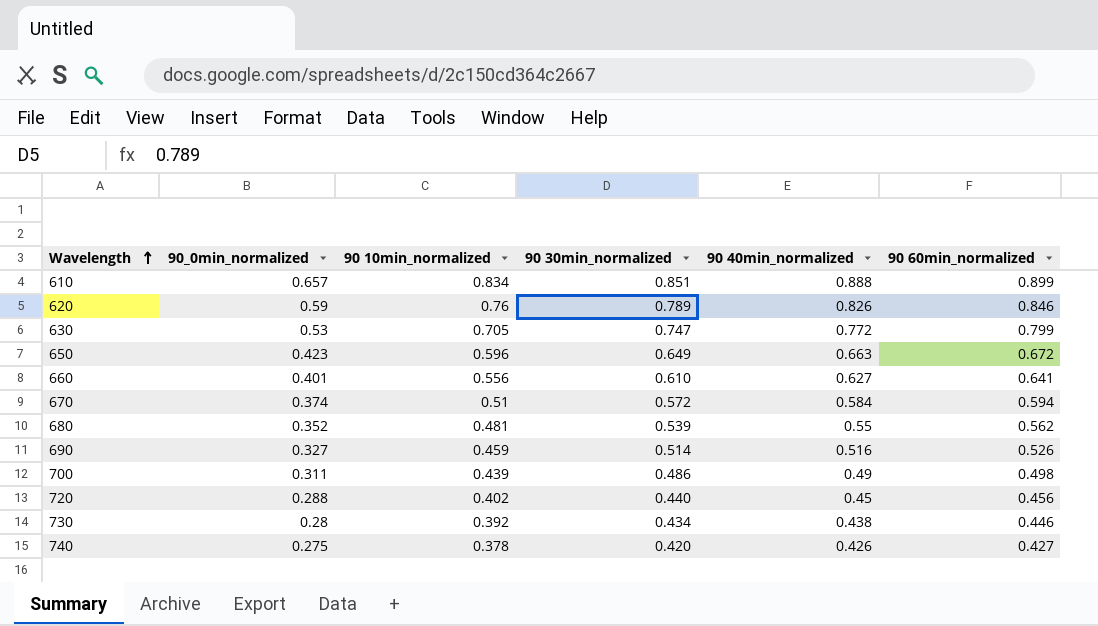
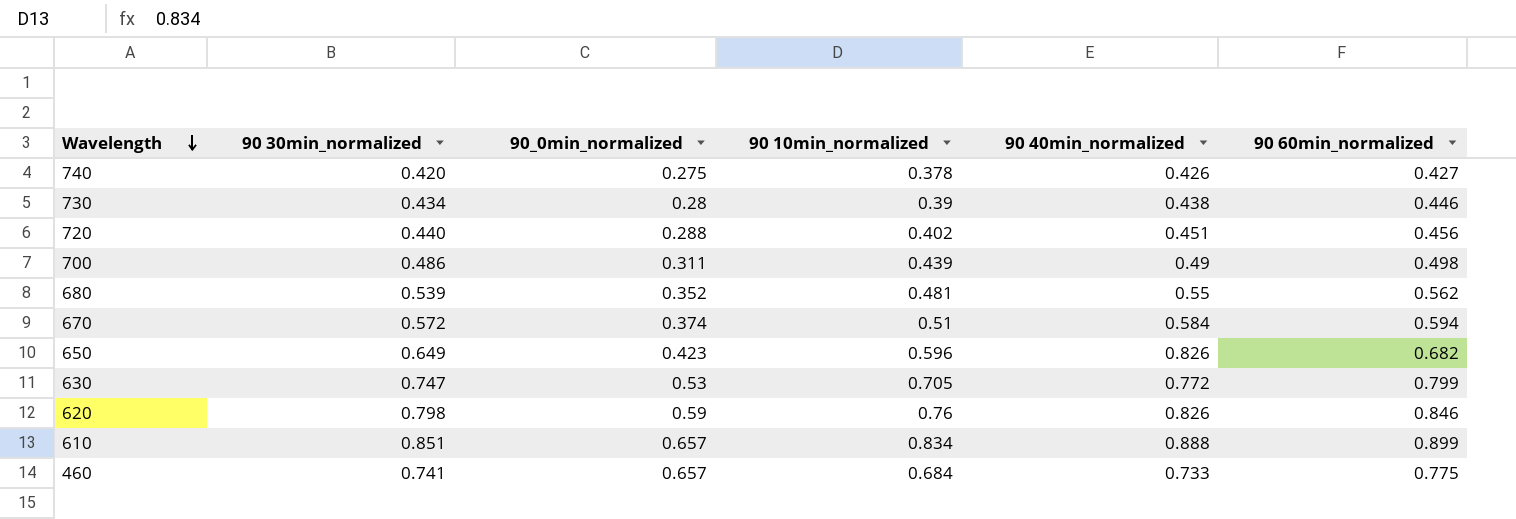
row order: Wavelength ascending -> Wavelength descending
column 90 30min_normalized | position: 4 -> 2
row 660: 0.401 | 0.556 | 0.610 | 0.627 | 0.641 -> none
row 690: 0.327 | 0.459 | 0.514 | 0.516 | 0.526 -> none
730 | 90 10min_normalized: 0.392 -> 0.39
720 | 90 40min_normalized: 0.45 -> 0.451
650 | 90 40min_normalized: 0.663 -> 0.826
650 | 90 60min_normalized: 0.672 -> 0.682
620 | 90 30min_normalized: 0.789 -> 0.798
row 460: none -> 0.741 | 0.657 | 0.684 | 0.733 | 0.775

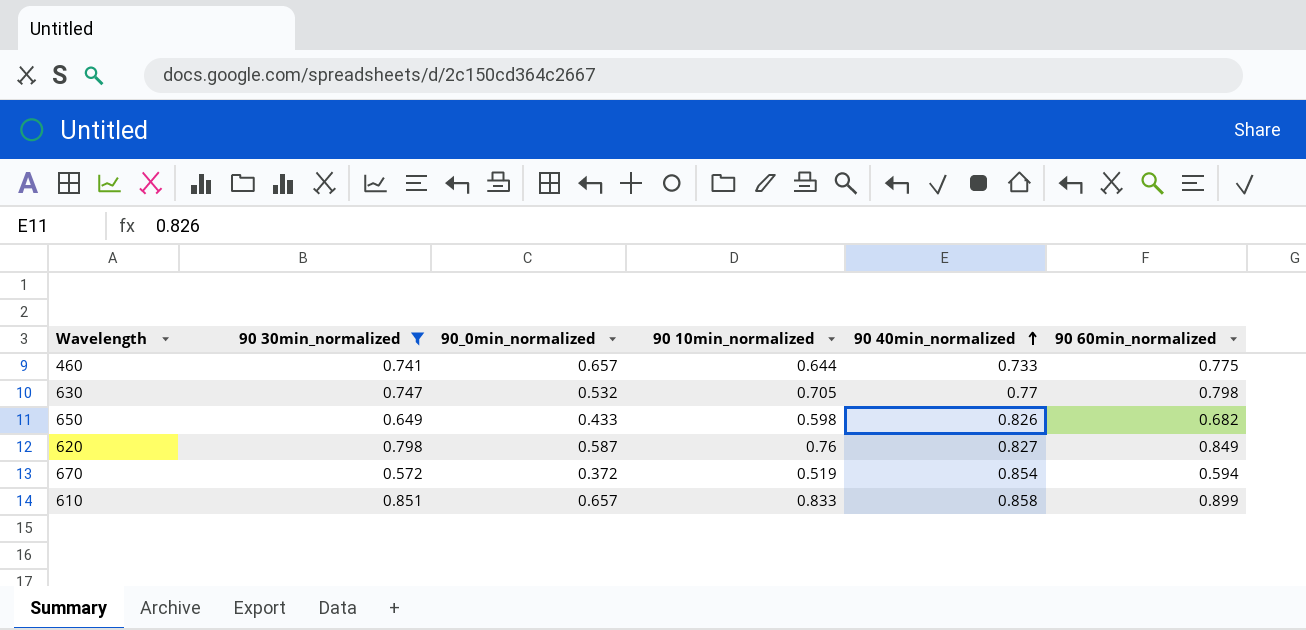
filter: none -> 90 30min_normalized >= 0.572
row order: Wavelength descending -> 90 40min_normalized ascending
460 | 90 10min_normalized: 0.684 -> 0.644
630 | 90_0min_normalized: 0.53 -> 0.532
630 | 90 40min_normalized: 0.772 -> 0.77
630 | 90 60min_normalized: 0.799 -> 0.798
650 | 90_0min_normalized: 0.423 -> 0.433
650 | 90 10min_normalized: 0.596 -> 0.598
620 | 90_0min_normalized: 0.59 -> 0.587
620 | 90 40min_normalized: 0.826 -> 0.827
620 | 90 60min_normalized: 0.846 -> 0.849
670 | 90_0min_normalized: 0.374 -> 0.372
670 | 90 10min_normalized: 0.51 -> 0.519
670 | 90 40min_normalized: 0.584 -> 0.854
610 | 90 10min_normalized: 0.834 -> 0.833
610 | 90 40min_normalized: 0.888 -> 0.858

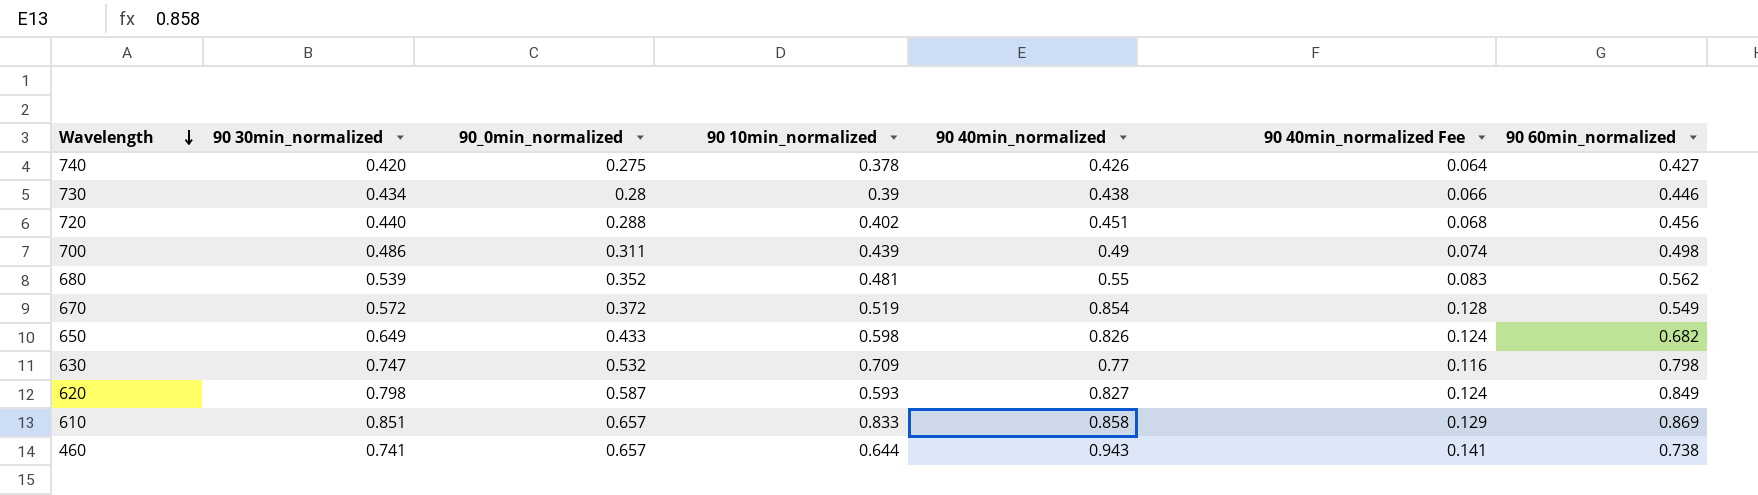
filter: 90 30min_normalized >= 0.572 -> none
row order: 90 40min_normalized ascending -> Wavelength descending
column 90 40min_normalized Fee | formula: none -> [90 40min_normalized] * 0.15
670 | 90 60min_normalized: 0.594 -> 0.549
630 | 90 10min_normalized: 0.705 -> 0.709
620 | 90 10min_normalized: 0.76 -> 0.593
610 | 90 60min_normalized: 0.899 -> 0.869
460 | 90 40min_normalized: 0.733 -> 0.943
460 | 90 60min_normalized: 0.775 -> 0.738

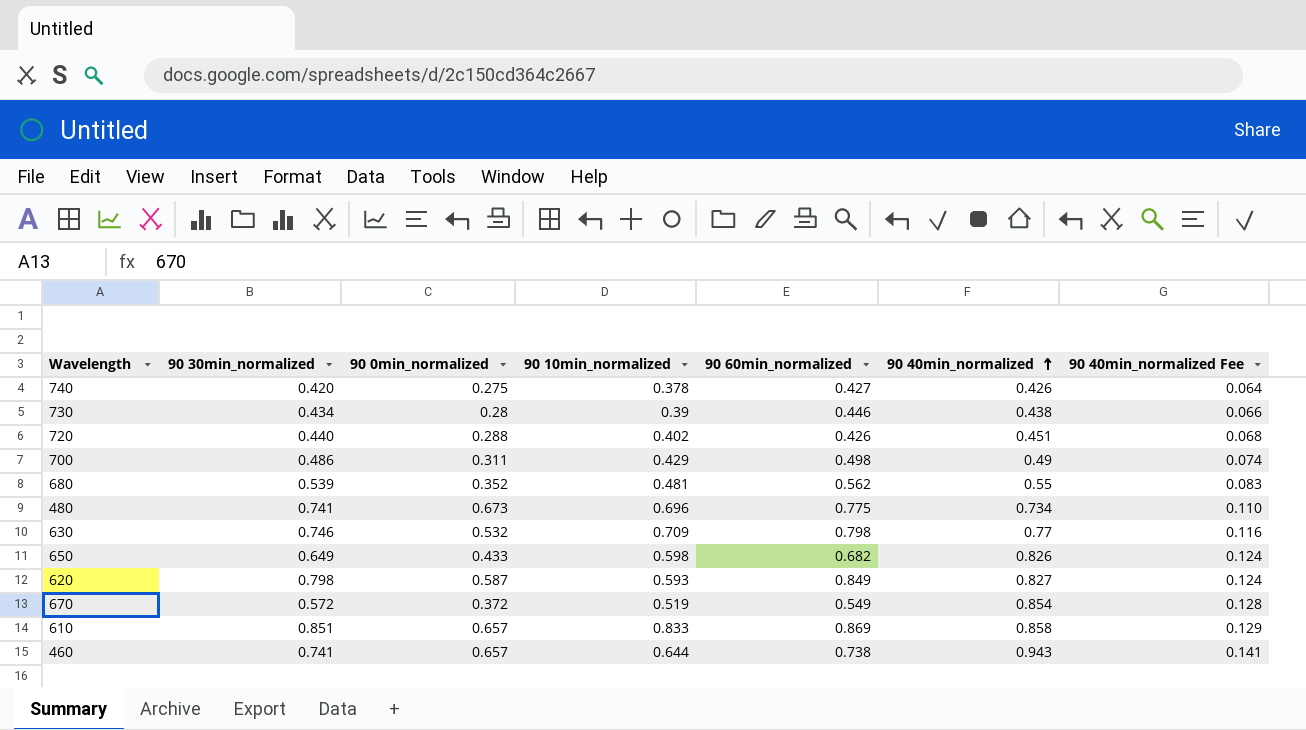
row order: Wavelength descending -> 90 40min_normalized ascending
column name: 90_0min_normalized -> 90 0min_normalized
column 90 60min_normalized | position: 7 -> 5
720 | 90 60min_normalized: 0.456 -> 0.426
700 | 90 10min_normalized: 0.439 -> 0.429
row 480: none -> 0.741 | 0.673 | 0.696 | 0.775 | 0.734 | 0.110
630 | 90 30min_normalized: 0.747 -> 0.746

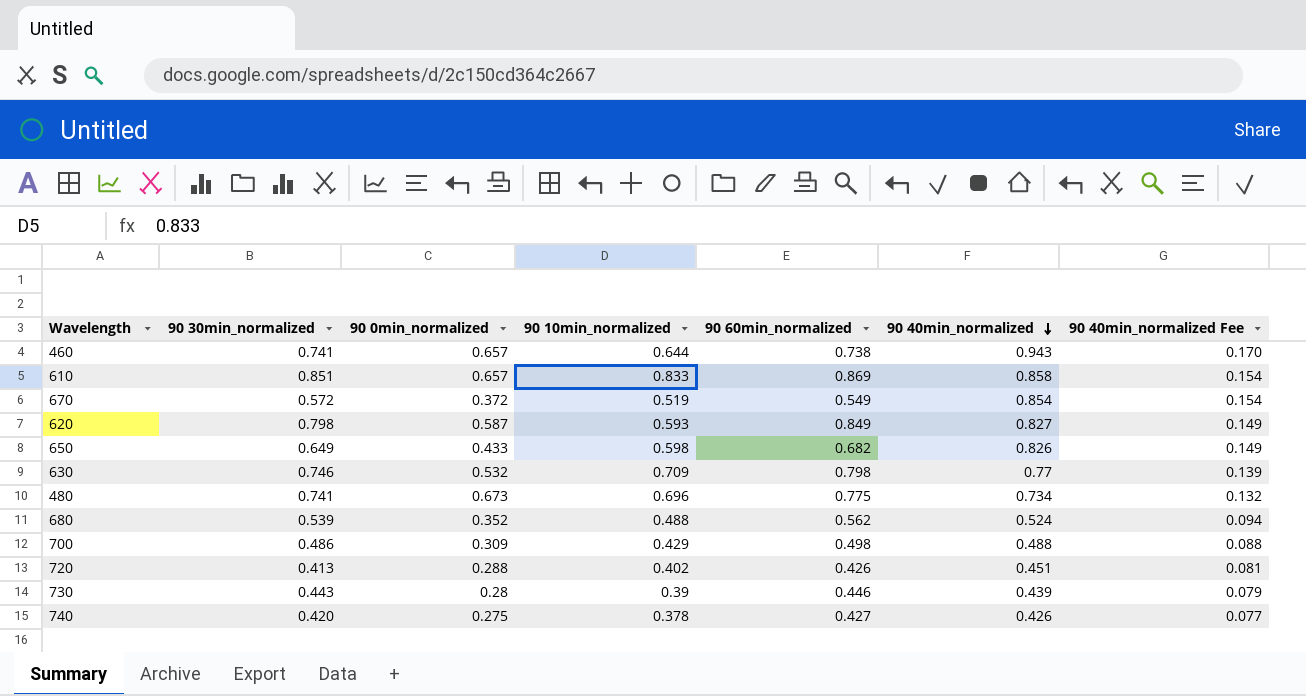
row order: 90 40min_normalized ascending -> 90 40min_normalized descending
column 90 40min_normalized Fee | formula: [90 40min_normalized] * 0.15 -> [90 40min_normalized] * 0.18
680 | 90 10min_normalized: 0.481 -> 0.488
680 | 90 40min_normalized: 0.55 -> 0.524
700 | 90 0min_normalized: 0.311 -> 0.309
700 | 90 40min_normalized: 0.49 -> 0.488
720 | 90 30min_normalized: 0.440 -> 0.413
730 | 90 30min_normalized: 0.434 -> 0.443
730 | 90 40min_normalized: 0.438 -> 0.439

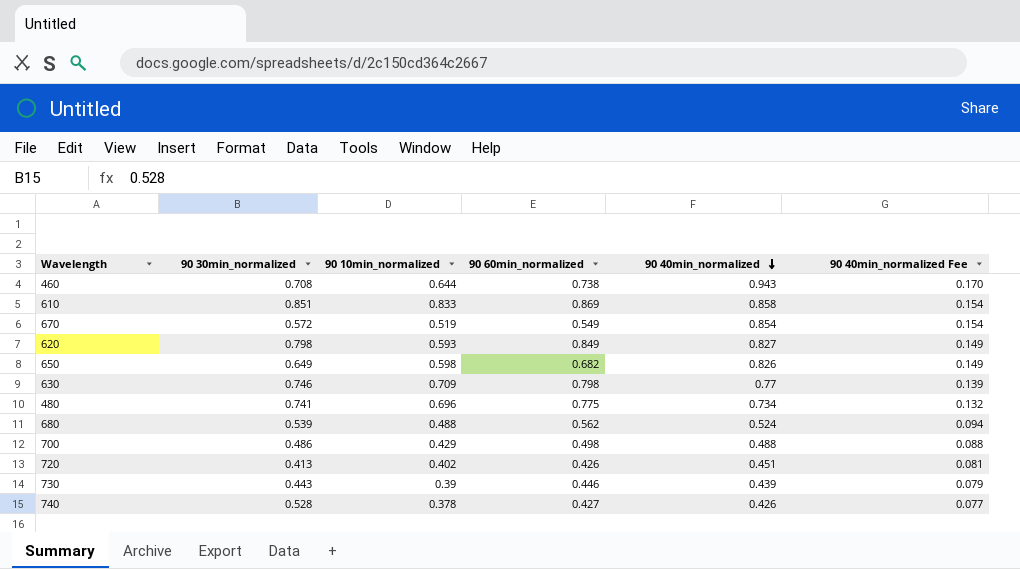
column 90 0min_normalized | position: 3 -> none
460 | 90 30min_normalized: 0.741 -> 0.708
740 | 90 30min_normalized: 0.420 -> 0.528

